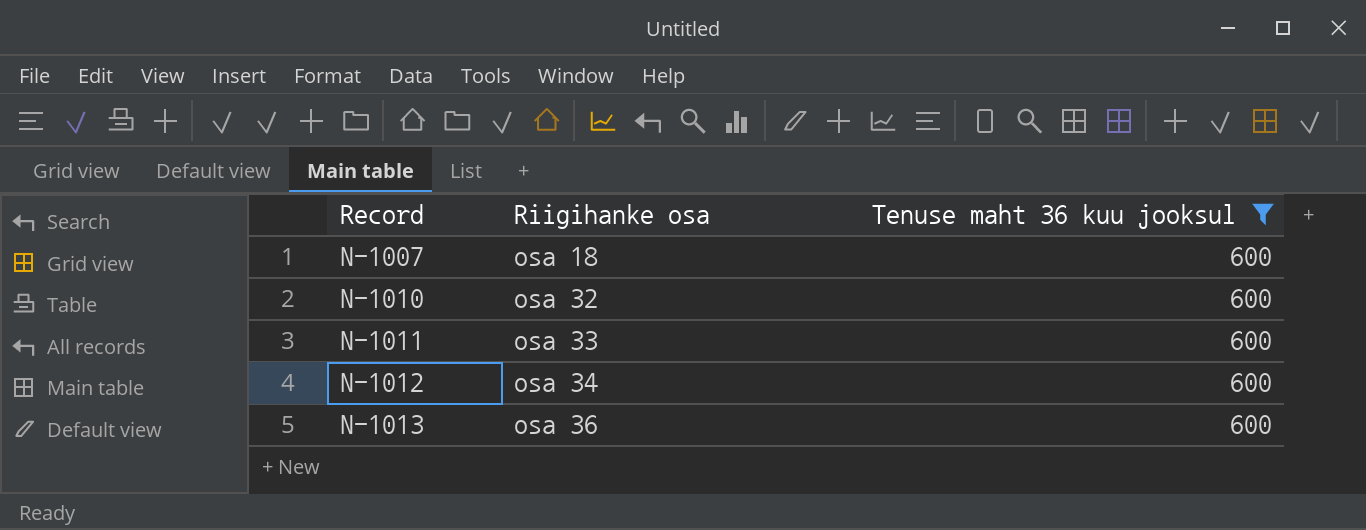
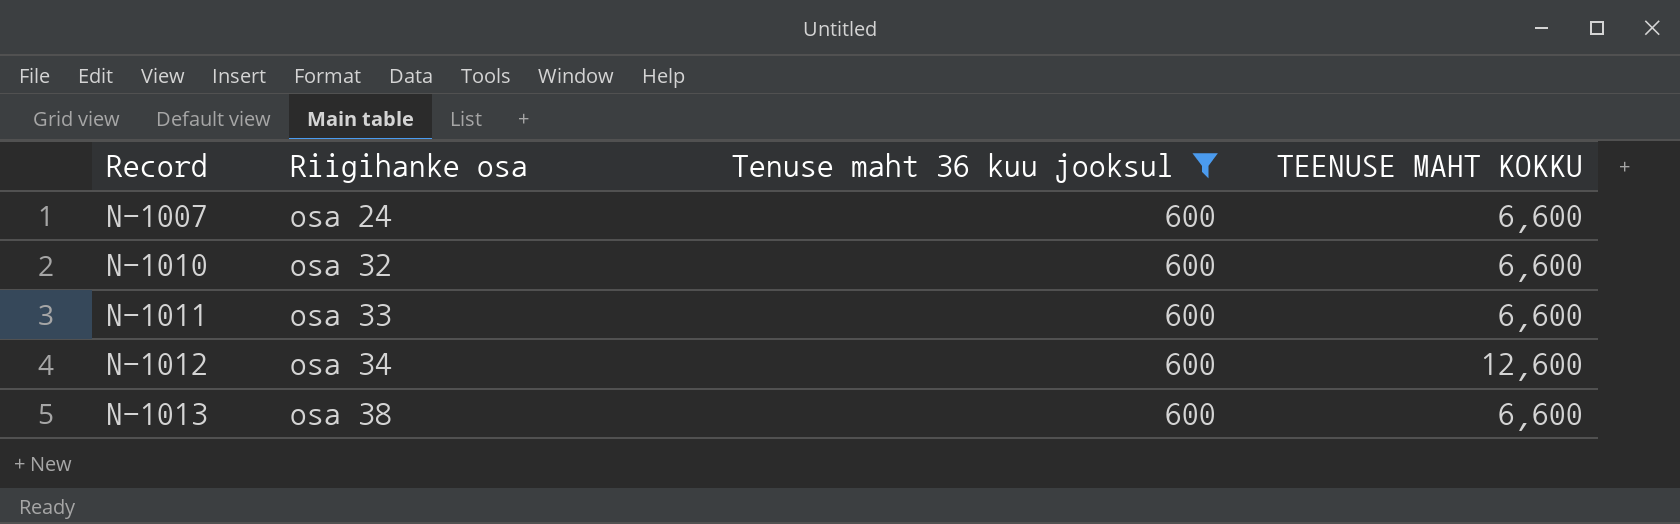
column TEENUSE MAHT KOKKU | position: none -> 4
N-1007 | Riigihanke osa: osa 18 -> osa 24
N-1013 | Riigihanke osa: osa 36 -> osa 38

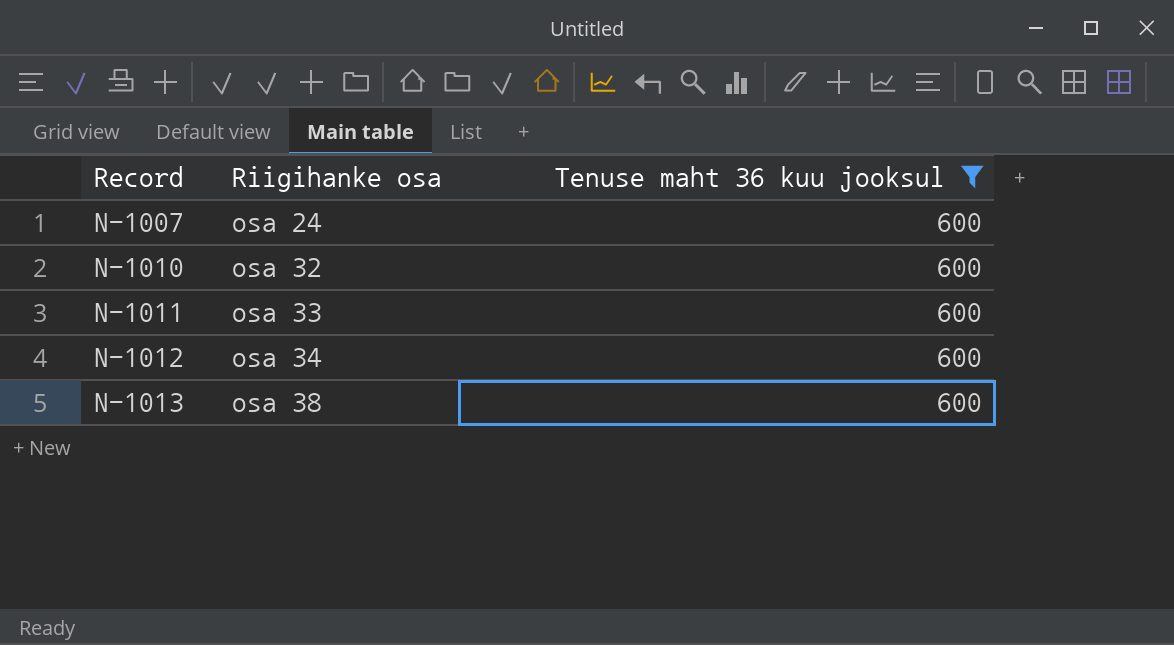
column TEENUSE MAHT KOKKU | position: 4 -> none

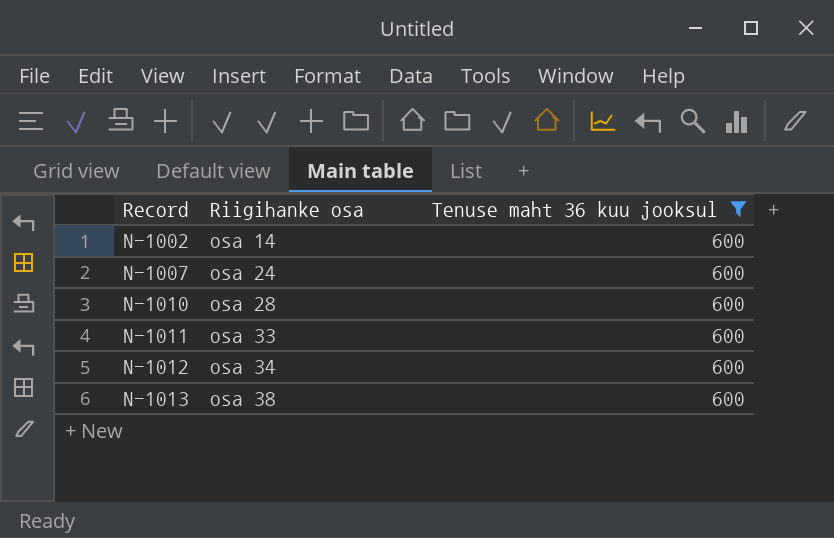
row N-1002: none -> osa 14 | 600
N-1010 | Riigihanke osa: osa 32 -> osa 28

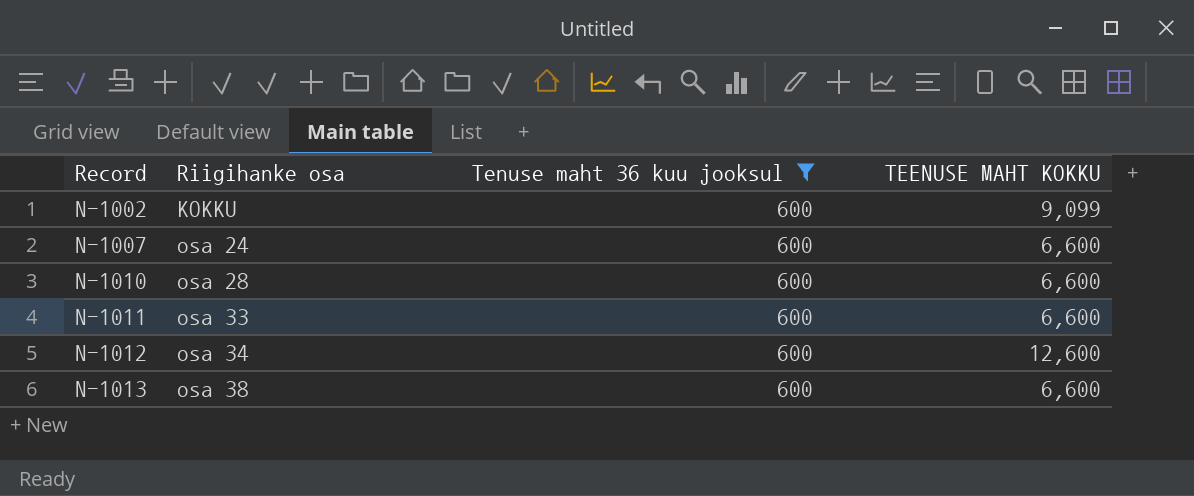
column TEENUSE MAHT KOKKU | position: none -> 4
N-1002 | Riigihanke osa: osa 14 -> KOKKU

